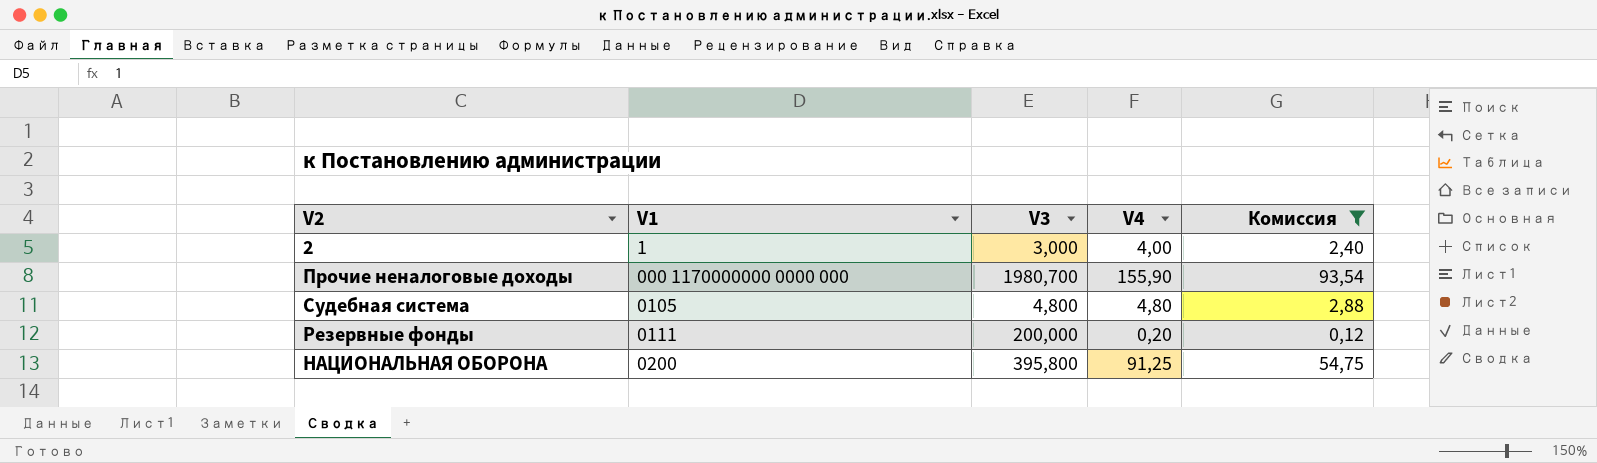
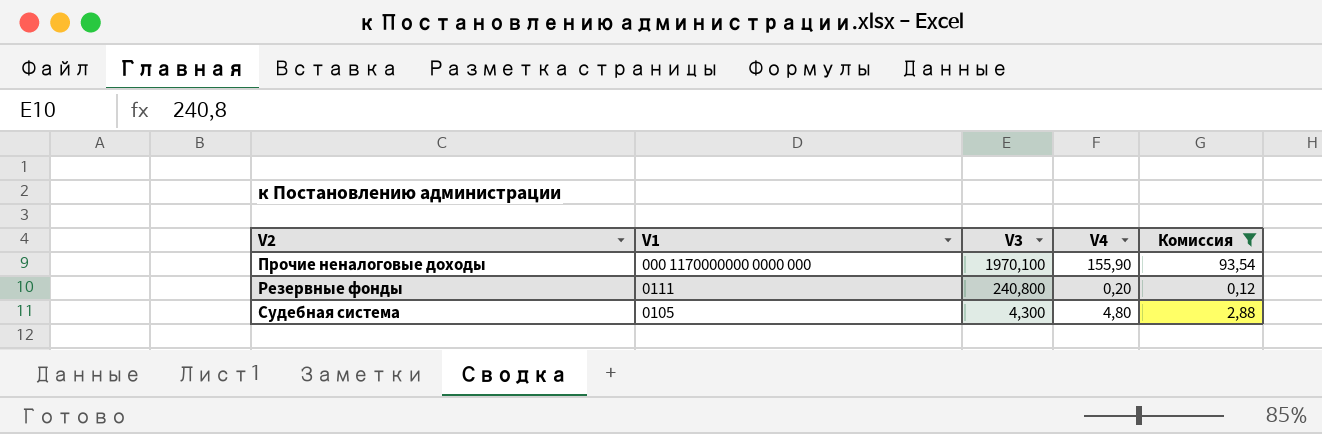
row order: none -> V2 ascending
row 2: 1 | 3,000 | 4,00 | 2,40 -> none
row НАЦИОНАЛЬНАЯ ОБОРОНА: 0200 | 395,800 | 91,25 | 54,75 -> none
Прочие неналоговые доходы | V3: 1980,700 -> 1970,100
Резервные фонды | V3: 200,000 -> 240,800
Судебная система | V3: 4,800 -> 4,300

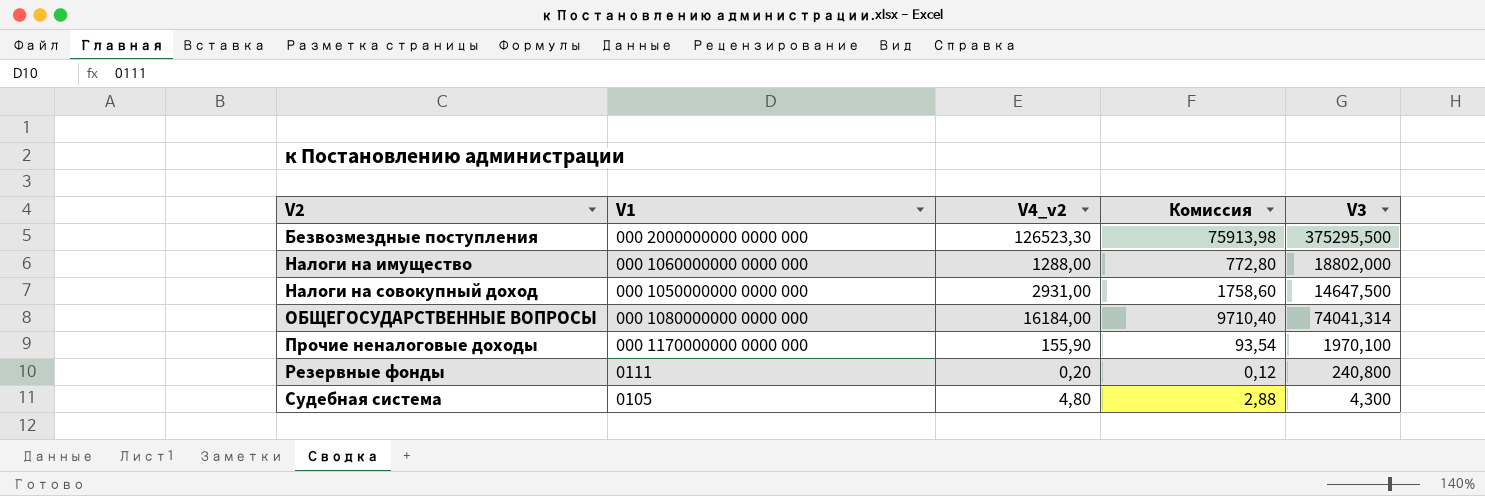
filter: Комиссия <= 93,54 -> none
column name: V4 -> V4_v2
column V3 | position: 3 -> 5

